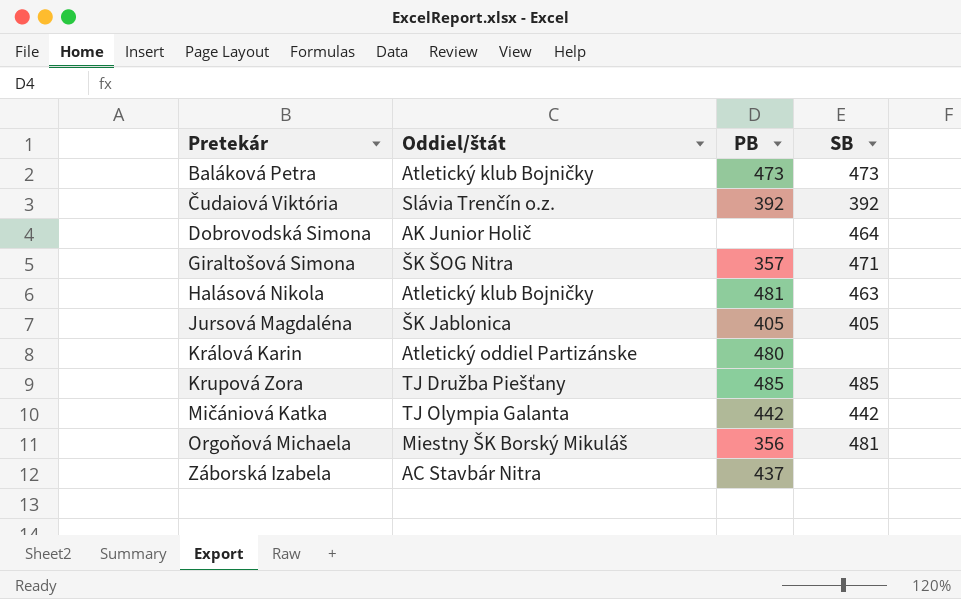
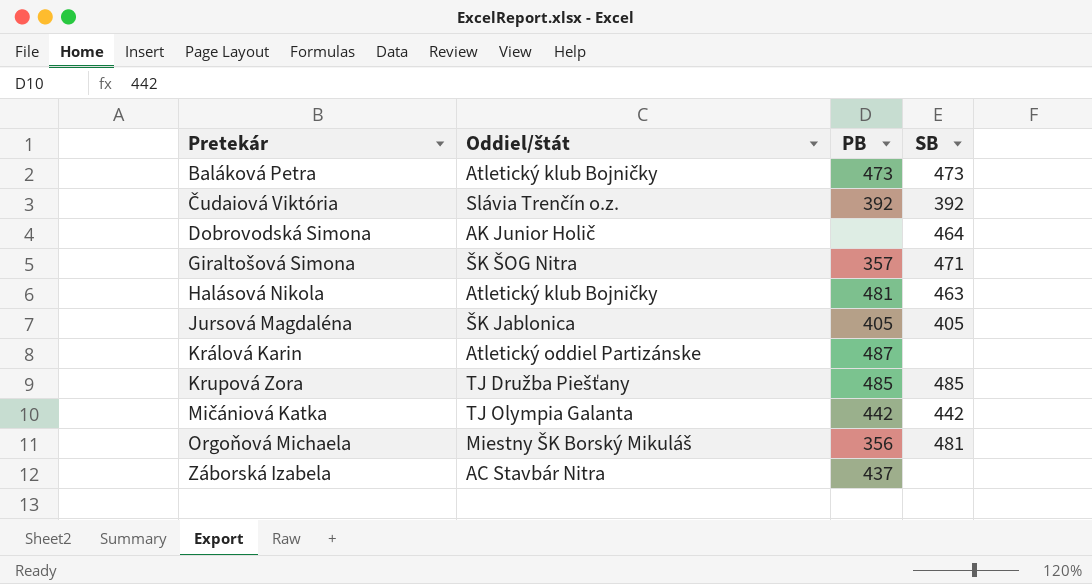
Králová Karin | PB: 480 -> 487

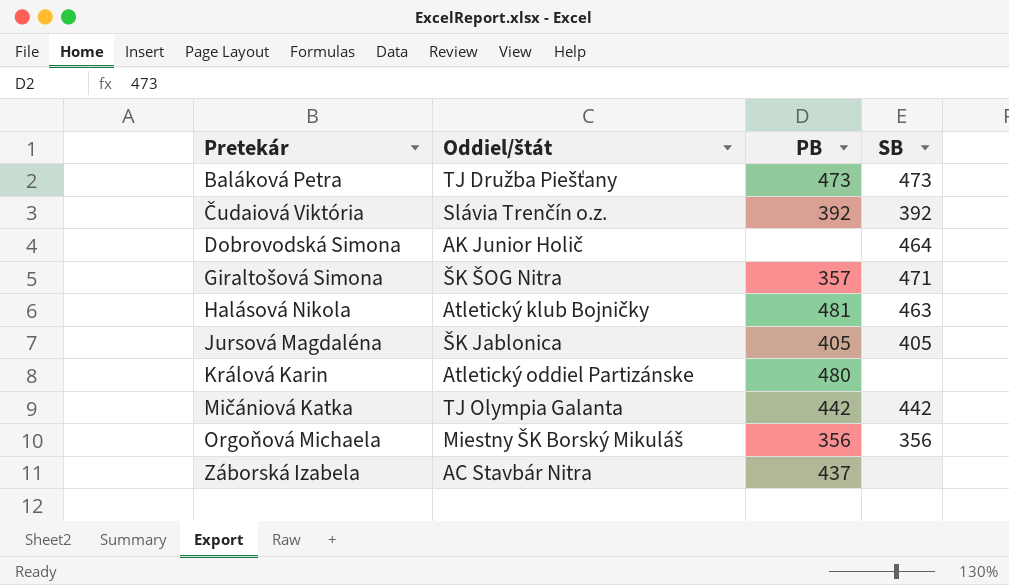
row Krupová Zora: TJ Družba Piešťany | 485 | 485 -> none
Baláková Petra | Oddiel/štát: Atletický klub Bojničky -> TJ Družba Piešťany
Králová Karin | PB: 487 -> 480
Orgoňová Michaela | SB: 481 -> 356

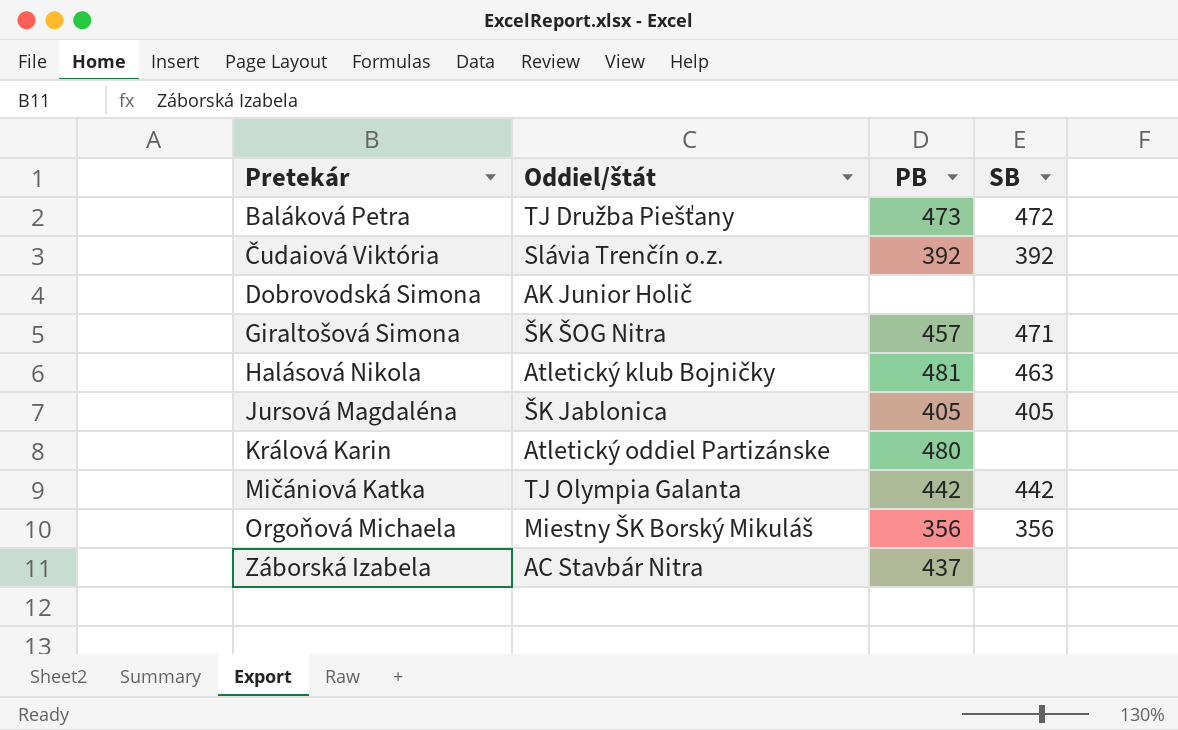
Baláková Petra | SB: 473 -> 472
Dobrovodská Simona | SB: 464 -> none
Giraltošová Simona | PB: 357 -> 457

